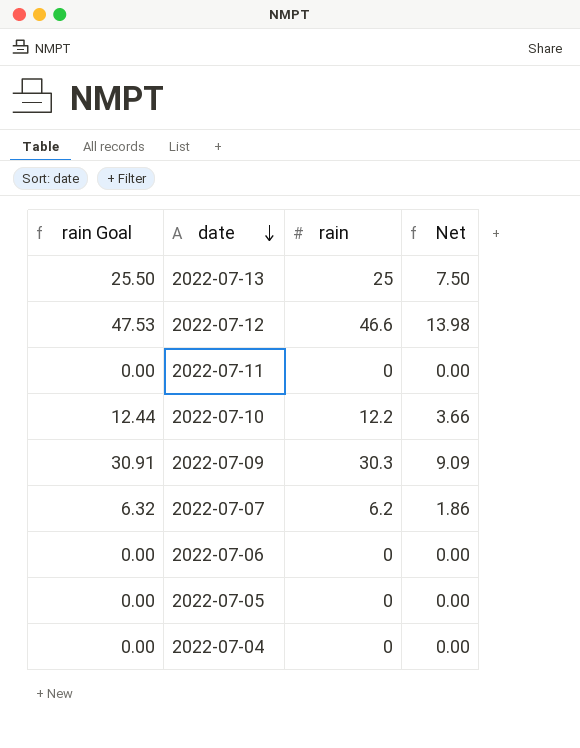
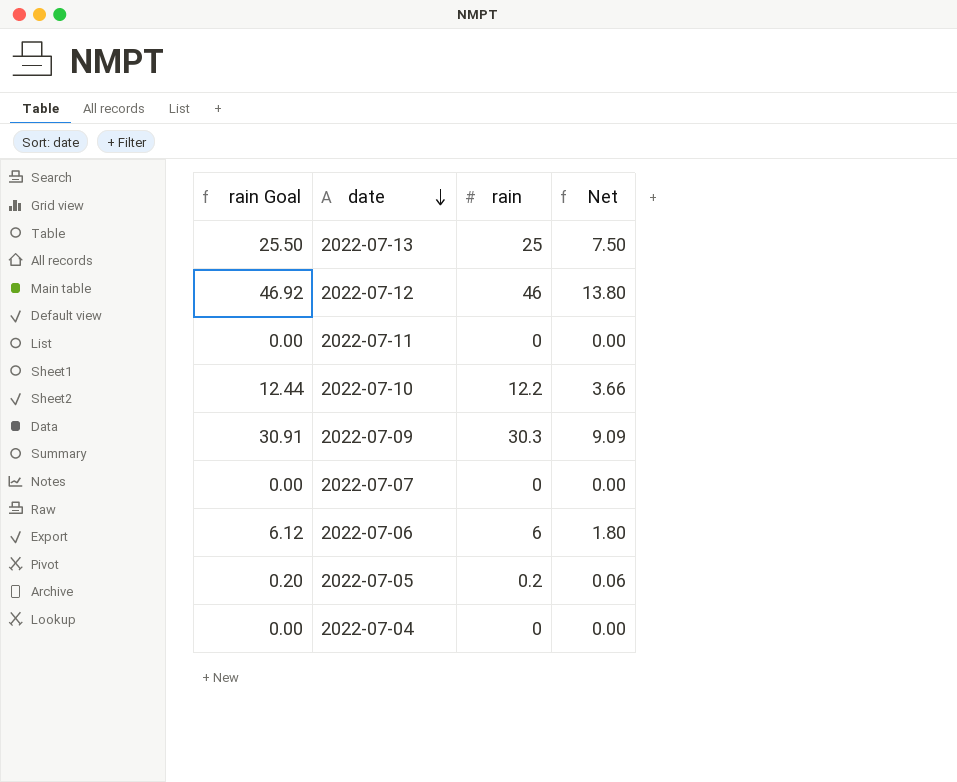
2022-07-12 | rain Goal: 47.53 -> 46.92
2022-07-12 | rain: 46.6 -> 46
2022-07-12 | Net: 13.98 -> 13.80
2022-07-07 | rain Goal: 6.32 -> 0.00
2022-07-07 | rain: 6.2 -> 0
2022-07-07 | Net: 1.86 -> 0.00
2022-07-06 | rain Goal: 0.00 -> 6.12
2022-07-06 | rain: 0 -> 6
2022-07-06 | Net: 0.00 -> 1.80
2022-07-05 | rain Goal: 0.00 -> 0.20
2022-07-05 | rain: 0 -> 0.2
2022-07-05 | Net: 0.00 -> 0.06

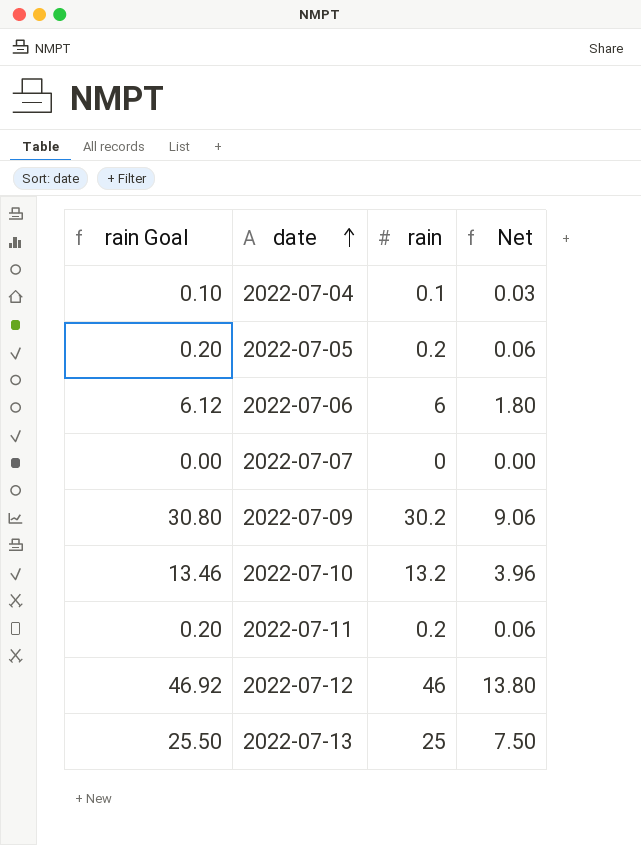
row order: date descending -> date ascending
2022-07-04 | rain Goal: 0.00 -> 0.10
2022-07-04 | rain: 0 -> 0.1
2022-07-04 | Net: 0.00 -> 0.03
2022-07-09 | rain Goal: 30.91 -> 30.80
2022-07-09 | rain: 30.3 -> 30.2
2022-07-09 | Net: 9.09 -> 9.06
2022-07-10 | rain Goal: 12.44 -> 13.46
2022-07-10 | rain: 12.2 -> 13.2
2022-07-10 | Net: 3.66 -> 3.96
2022-07-11 | rain Goal: 0.00 -> 0.20
2022-07-11 | rain: 0 -> 0.2
2022-07-11 | Net: 0.00 -> 0.06

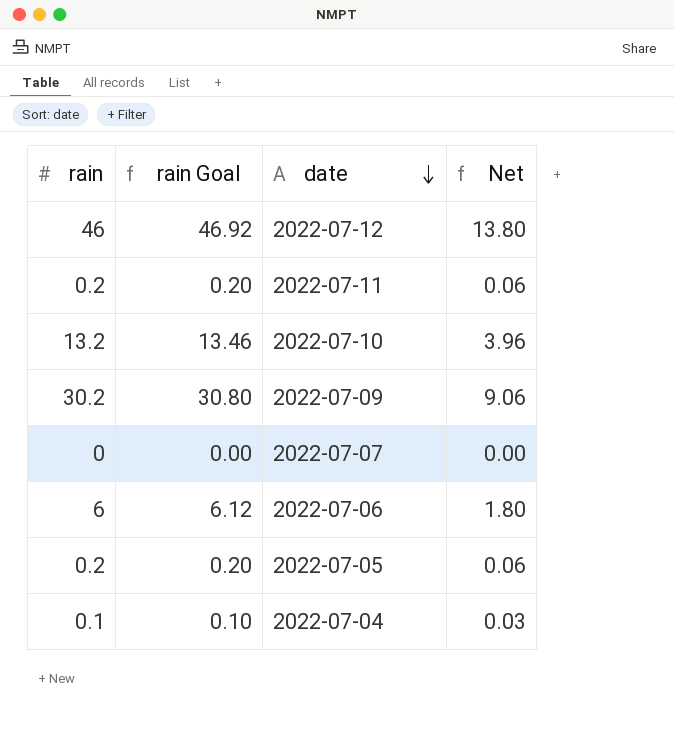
row order: date ascending -> date descending
column rain | position: 3 -> 1
row 2022-07-13: 25.50 | 25 | 7.50 -> none

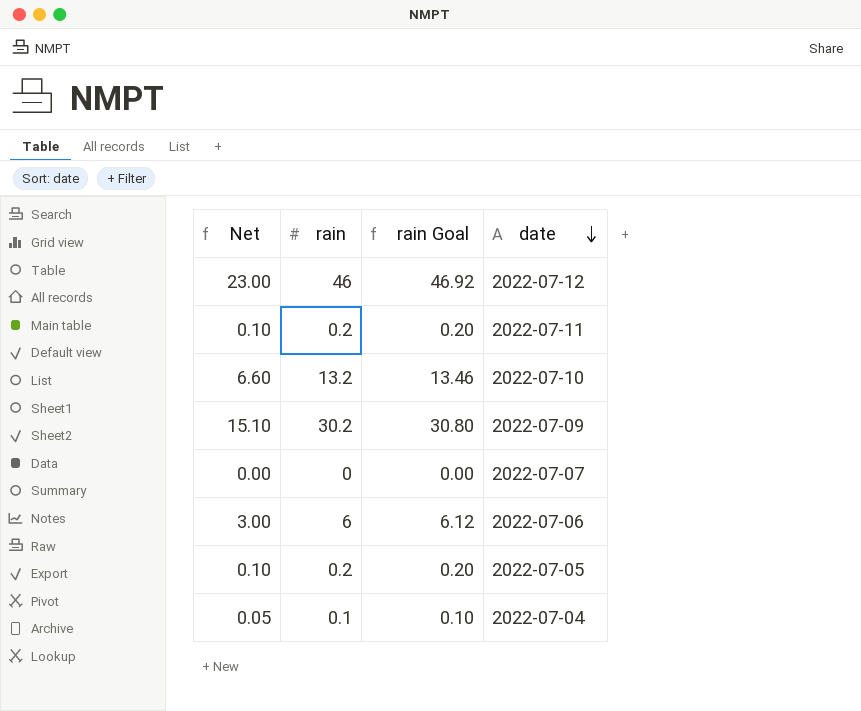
column Net | formula: [rain] * 0.3 -> [rain] * 0.5
column Net | position: 4 -> 1

